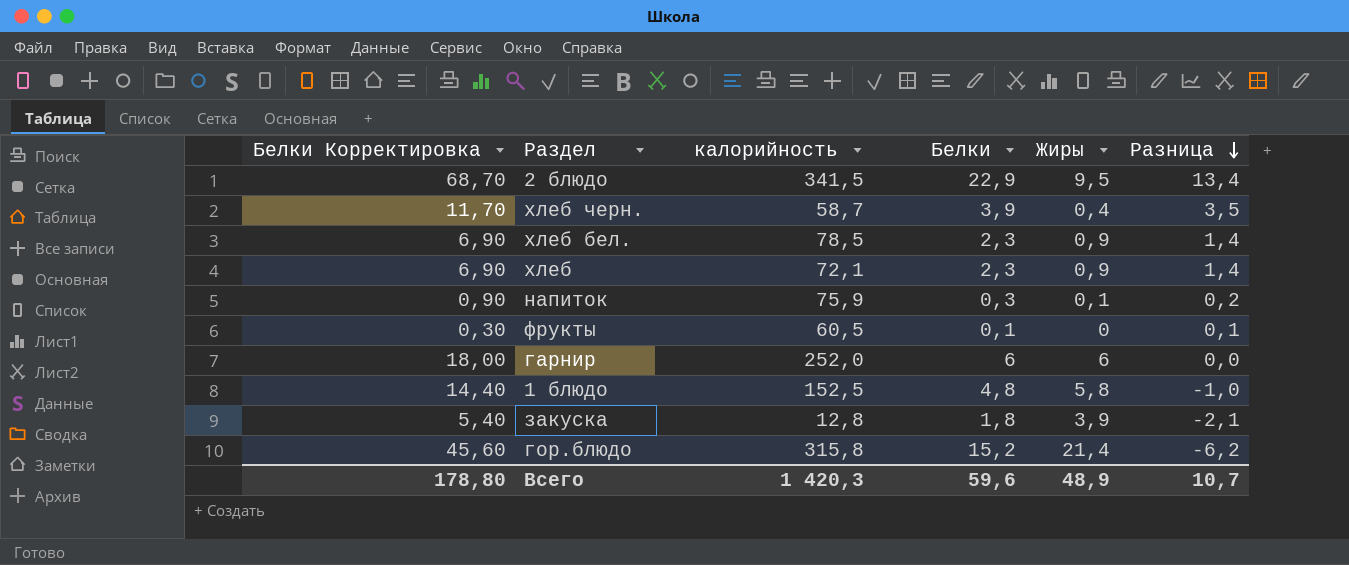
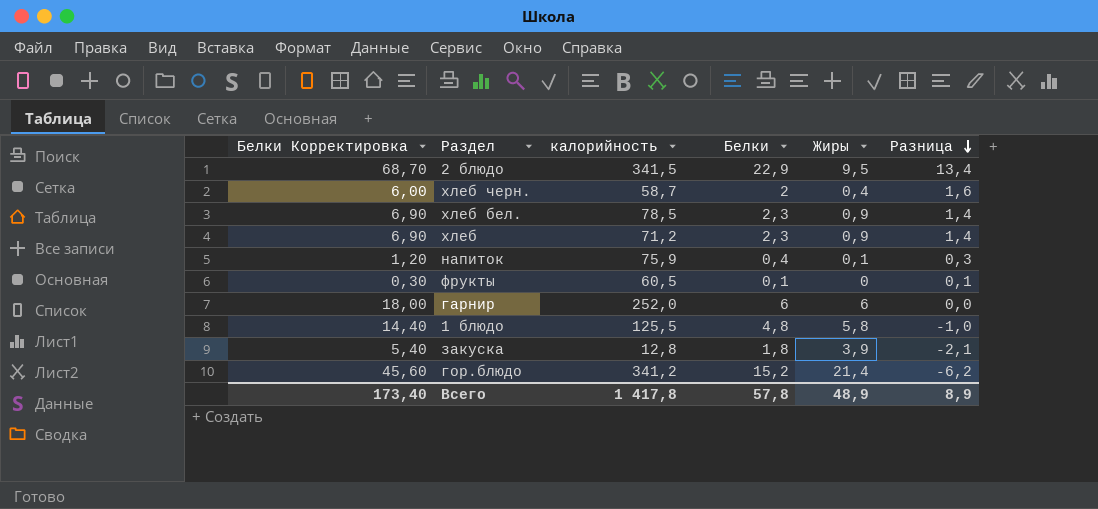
хлеб черн. | Белки Корректировка: 11,70 -> 6,00
хлеб черн. | Белки: 3,9 -> 2
хлеб черн. | Разница: 3,5 -> 1,6
хлеб | калорийность: 72,1 -> 71,2
напиток | Белки Корректировка: 0,90 -> 1,20
напиток | Белки: 0,3 -> 0,4
напиток | Разница: 0,2 -> 0,3
1 блюдо | калорийность: 152,5 -> 125,5
гор.блюдо | калорийность: 315,8 -> 341,2
Всего | Белки Корректировка: 178,80 -> 173,40
Всего | калорийность: 1 420,3 -> 1 417,8
Всего | Белки: 59,6 -> 57,8
Всего | Разница: 10,7 -> 8,9

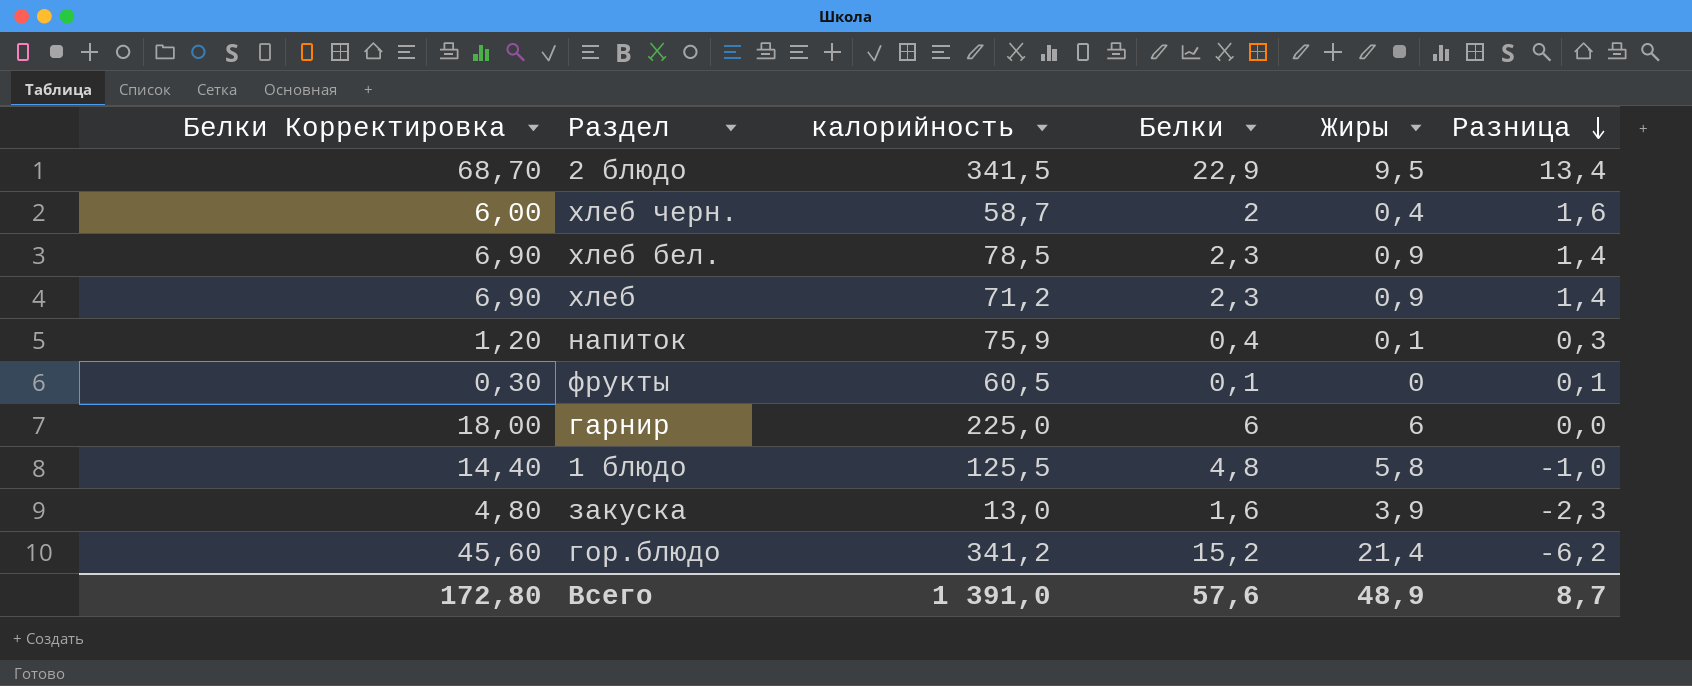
гарнир | калорийность: 252,0 -> 225,0
закуска | Белки Корректировка: 5,40 -> 4,80
закуска | калорийность: 12,8 -> 13,0
закуска | Белки: 1,8 -> 1,6
закуска | Разница: -2,1 -> -2,3
Всего | Белки Корректировка: 173,40 -> 172,80
Всего | калорийность: 1 417,8 -> 1 391,0
Всего | Белки: 57,8 -> 57,6
Всего | Разница: 8,9 -> 8,7

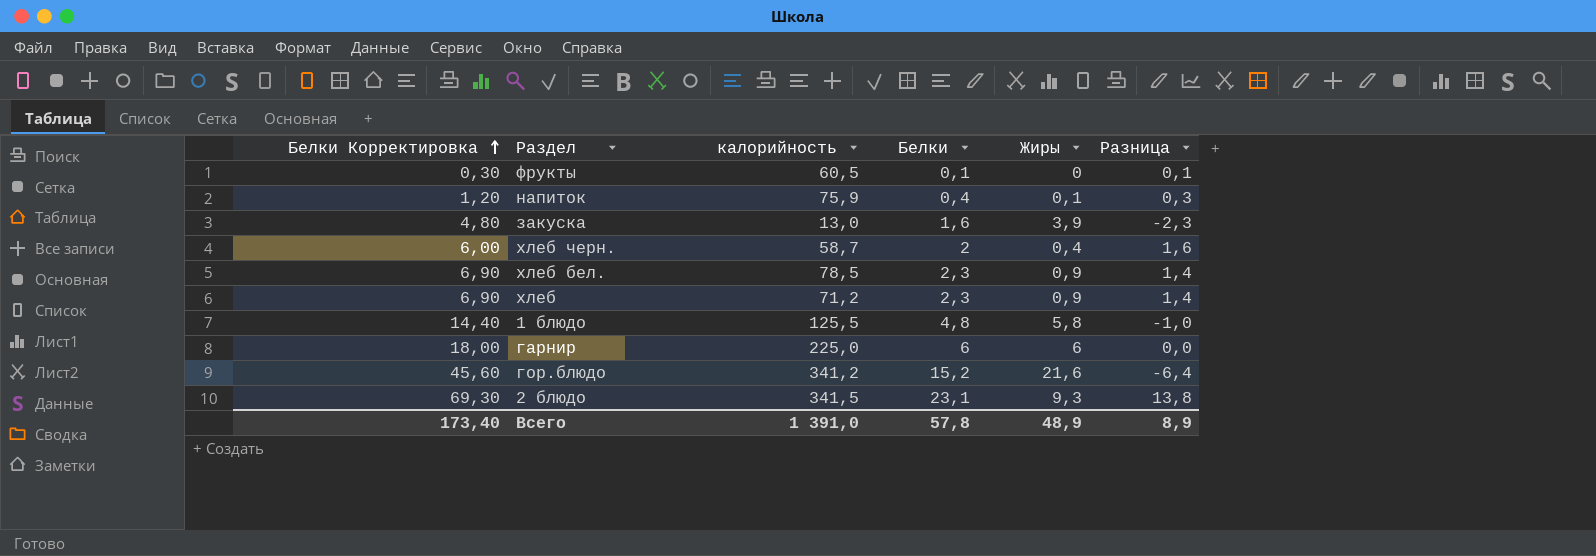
row order: Разница descending -> Белки Корректировка ascending
гор.блюдо | Жиры: 21,4 -> 21,6
гор.блюдо | Разница: -6,2 -> -6,4
2 блюдо | Белки Корректировка: 68,70 -> 69,30
2 блюдо | Белки: 22,9 -> 23,1
2 блюдо | Жиры: 9,5 -> 9,3
2 блюдо | Разница: 13,4 -> 13,8
Всего | Белки Корректировка: 172,80 -> 173,40
Всего | Белки: 57,6 -> 57,8
Всего | Разница: 8,7 -> 8,9

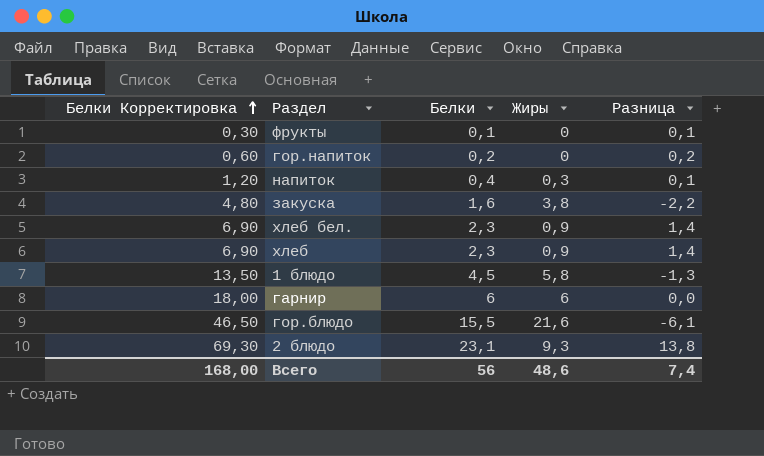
column калорийность | position: 3 -> none
row хлеб черн.: 6,00 | 58,7 | 2 | 0,4 | 1,6 -> none
row гор.напиток: none -> 0,60 | 0,2 | 0 | 0,2
напиток | Жиры: 0,1 -> 0,3
напиток | Разница: 0,3 -> 0,1
закуска | Жиры: 3,9 -> 3,8
закуска | Разница: -2,3 -> -2,2
1 блюдо | Белки Корректировка: 14,40 -> 13,50
1 блюдо | Белки: 4,8 -> 4,5
1 блюдо | Разница: -1,0 -> -1,3
гор.блюдо | Белки Корректировка: 45,60 -> 46,50
гор.блюдо | Белки: 15,2 -> 15,5
гор.блюдо | Разница: -6,4 -> -6,1
Всего | Белки Корректировка: 173,40 -> 168,00
Всего | Белки: 57,8 -> 56
Всего | Жиры: 48,9 -> 48,6
Всего | Разница: 8,9 -> 7,4

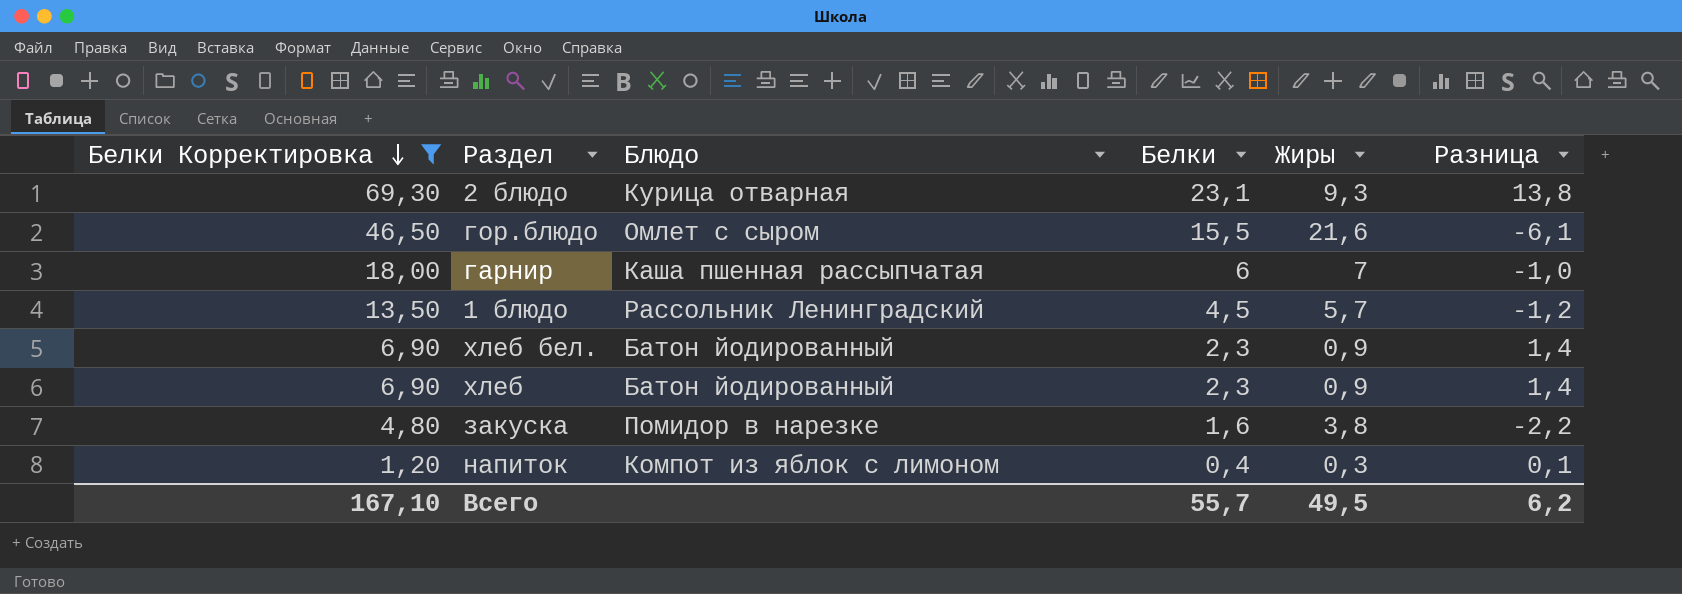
filter: none -> Белки Корректировка >= 1,20
row order: Белки Корректировка ascending -> Белки Корректировка descending
column Блюдо | position: none -> 3
гарнир | Жиры: 6 -> 7
гарнир | Разница: 0,0 -> -1,0
1 блюдо | Жиры: 5,8 -> 5,7
1 блюдо | Разница: -1,3 -> -1,2
Всего | Белки Корректировка: 168,00 -> 167,10
Всего | Белки: 56 -> 55,7
Всего | Жиры: 48,6 -> 49,5
Всего | Разница: 7,4 -> 6,2

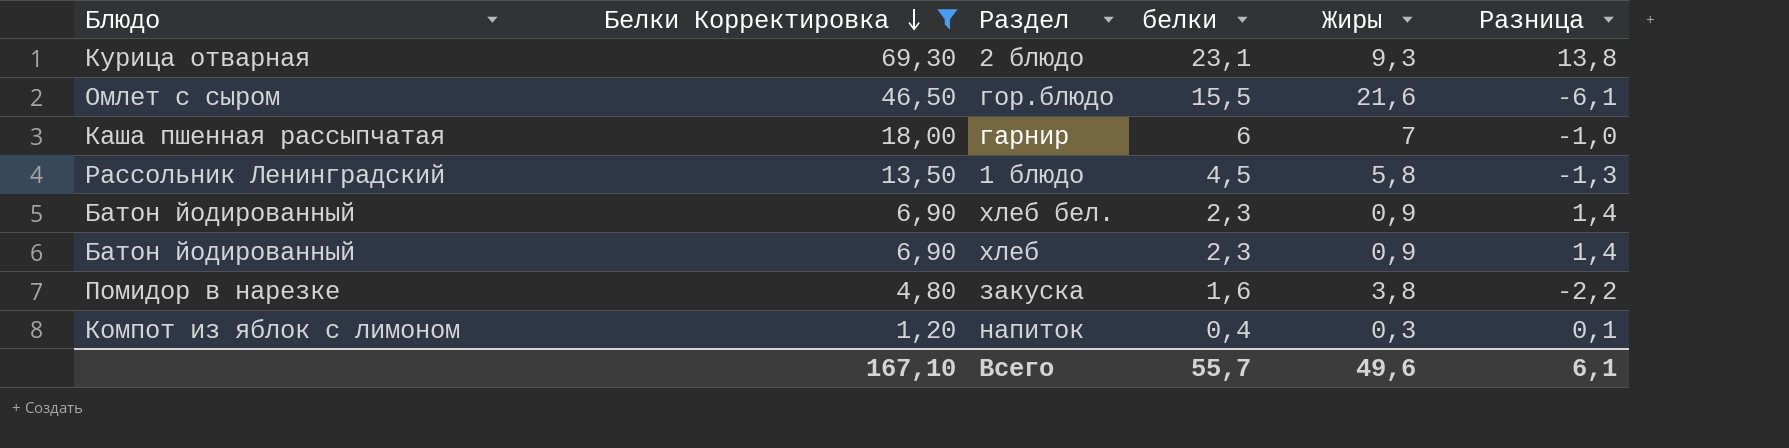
column Блюдо | position: 3 -> 1
column name: Белки -> белки
1 блюдо | Жиры: 5,7 -> 5,8
1 блюдо | Разница: -1,2 -> -1,3
Всего | Жиры: 49,5 -> 49,6
Всего | Разница: 6,2 -> 6,1

